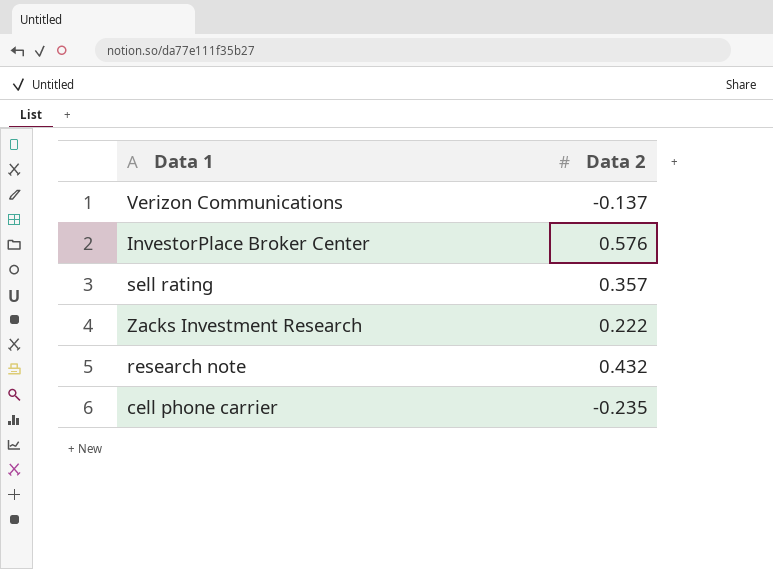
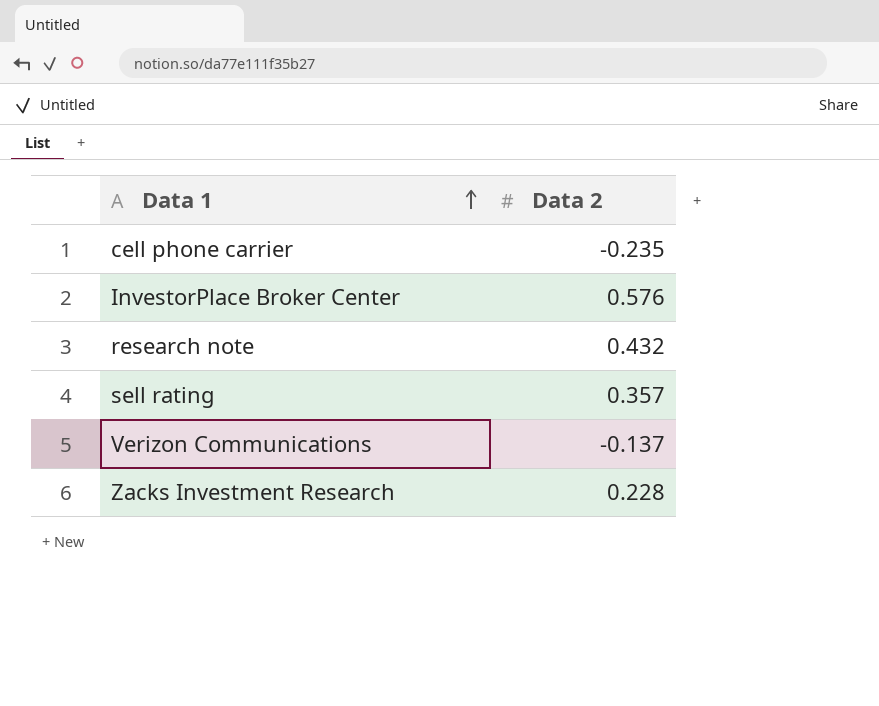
row order: none -> Data 1 ascending
Zacks Investment Research | Data 2: 0.222 -> 0.228

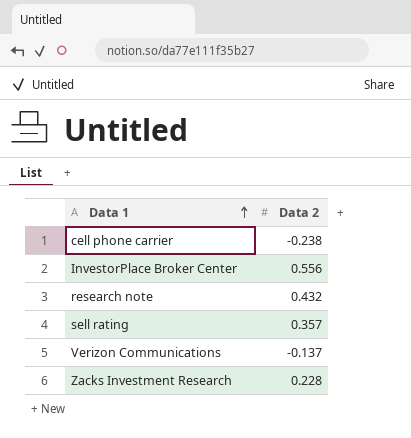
cell phone carrier | Data 2: -0.235 -> -0.238
InvestorPlace Broker Center | Data 2: 0.576 -> 0.556

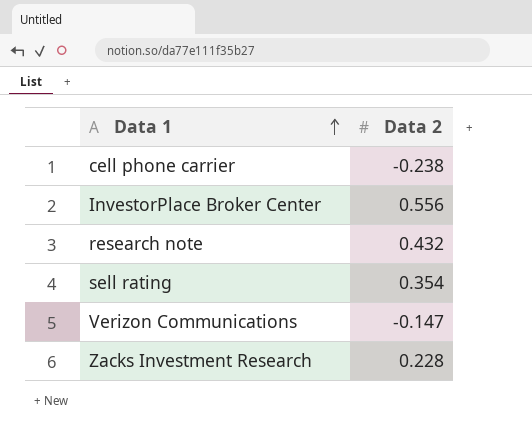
sell rating | Data 2: 0.357 -> 0.354
Verizon Communications | Data 2: -0.137 -> -0.147

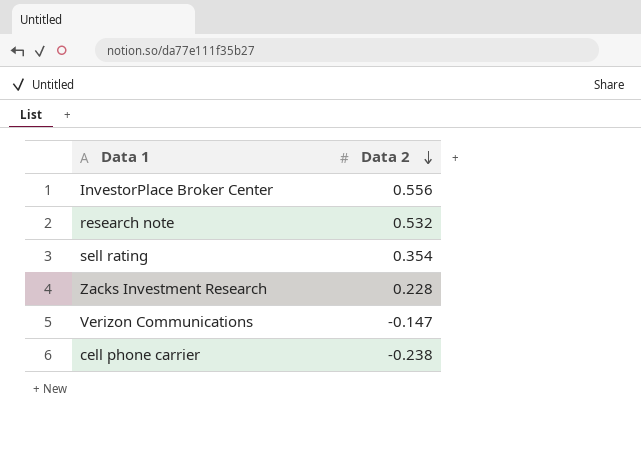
row order: Data 1 ascending -> Data 2 descending
research note | Data 2: 0.432 -> 0.532

